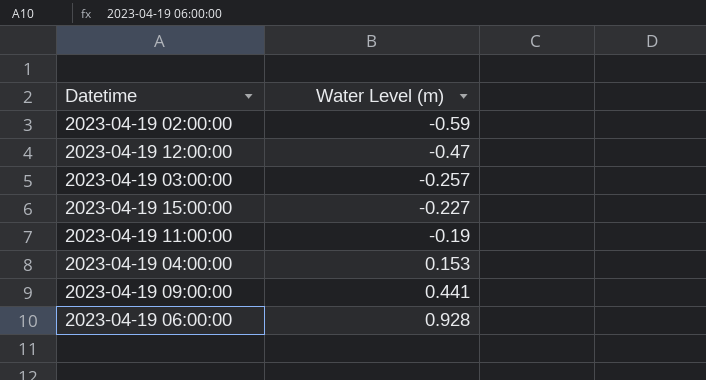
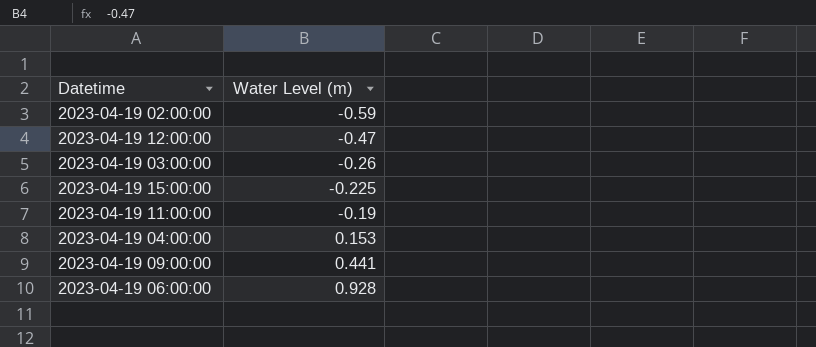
2023-04-19 03:00:00 | Water Level (m): -0.257 -> -0.26
2023-04-19 15:00:00 | Water Level (m): -0.227 -> -0.225

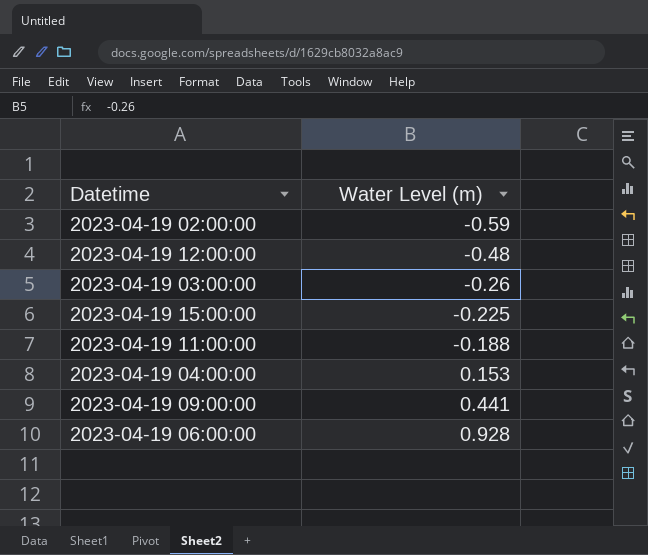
2023-04-19 12:00:00 | Water Level (m): -0.47 -> -0.48
2023-04-19 11:00:00 | Water Level (m): -0.19 -> -0.188

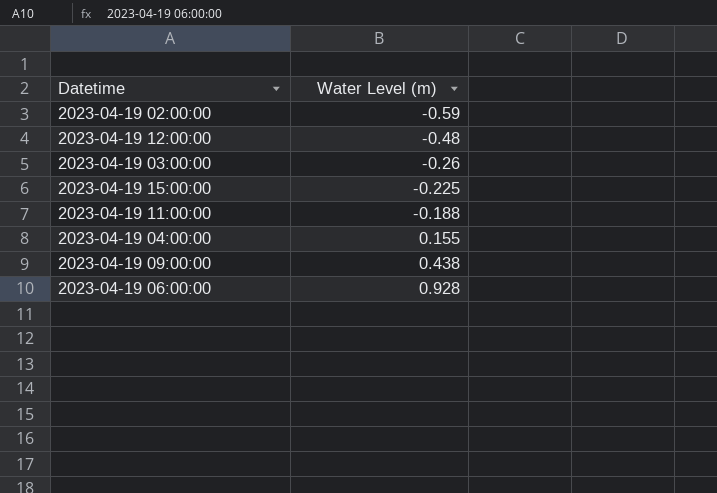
2023-04-19 04:00:00 | Water Level (m): 0.153 -> 0.155
2023-04-19 09:00:00 | Water Level (m): 0.441 -> 0.438

